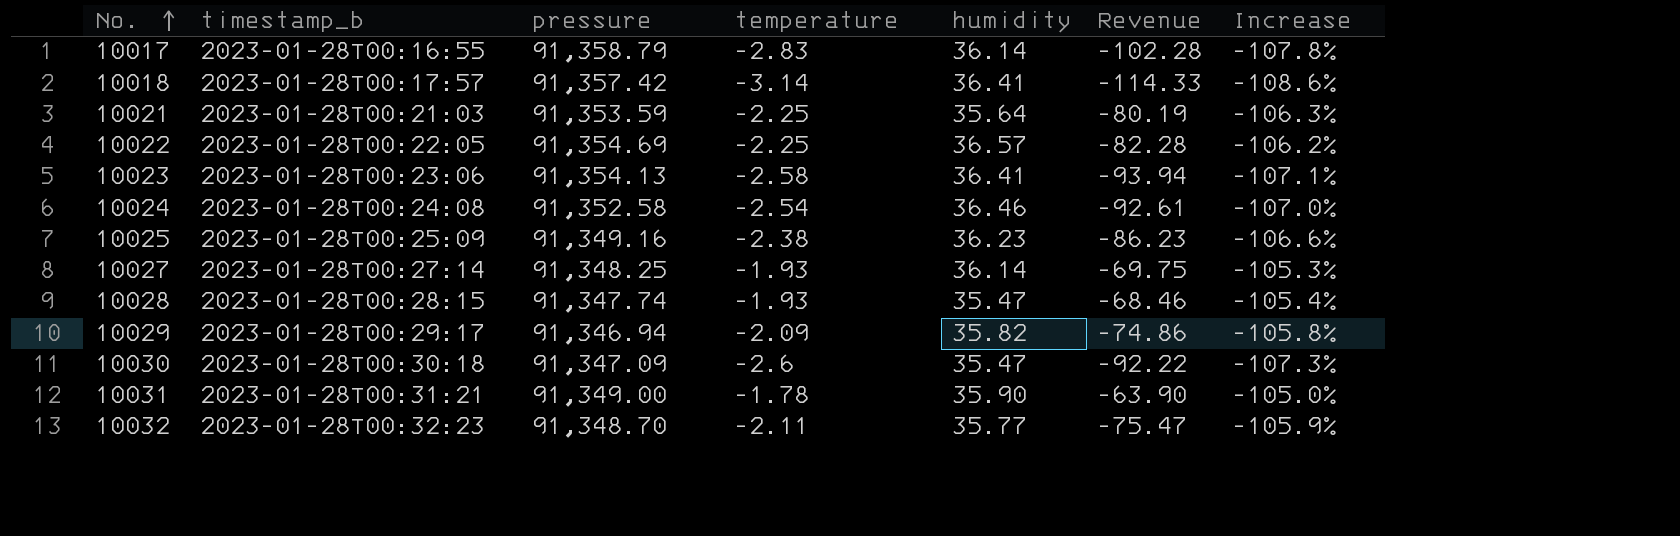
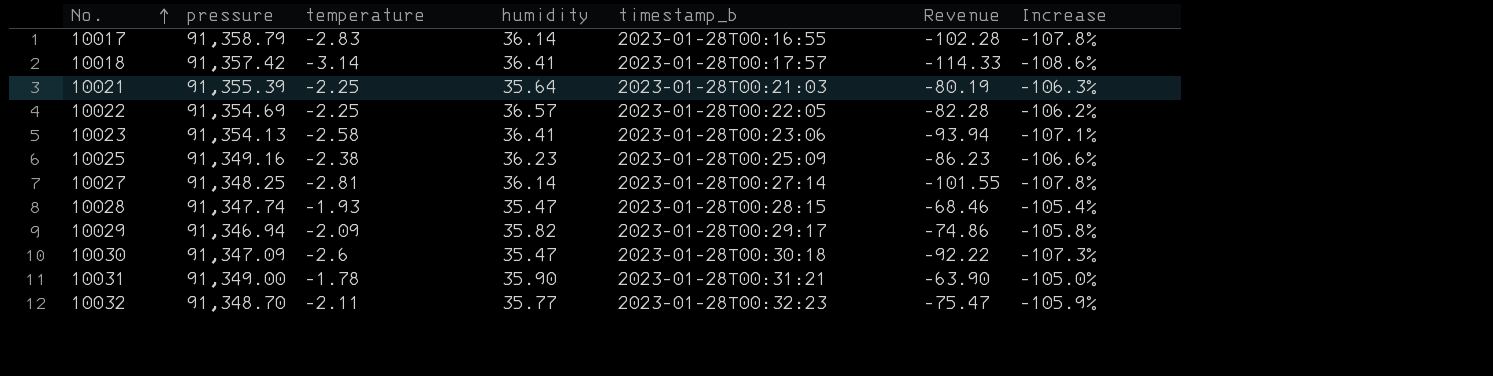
column timestamp_b | position: 2 -> 5
row 10024: 2023-01-28T00:24:08 | 91,352.58 | -2.54 | 36.46 | -92.61 | -107.0% -> none
10021 | pressure: 91,353.59 -> 91,355.39
10027 | temperature: -1.93 -> -2.81
10027 | Revenue: -69.75 -> -101.55
10027 | Increase: -105.3% -> -107.8%

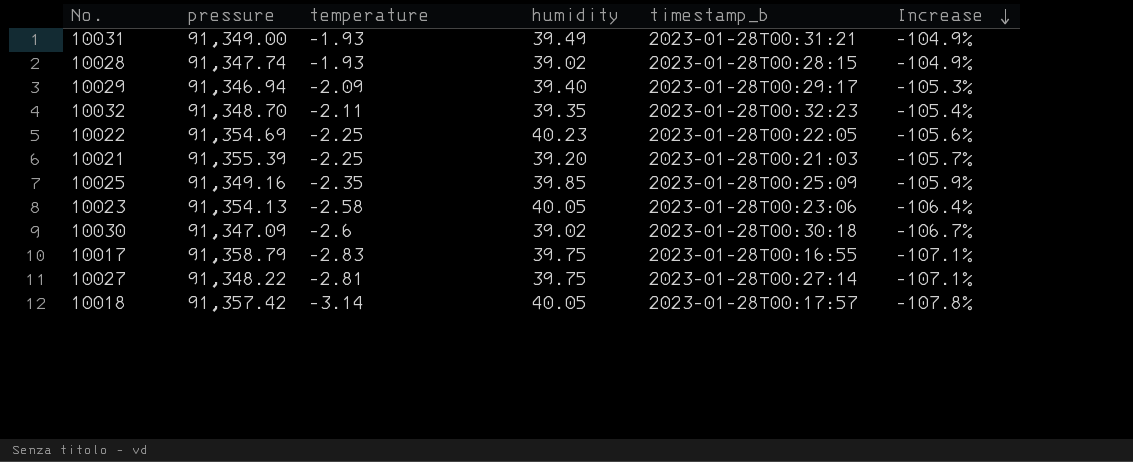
row order: No. ascending -> Increase descending
column Revenue | formula: [temperature] * [humidity] -> none
10031 | temperature: -1.78 -> -1.93
10031 | humidity: 35.90 -> 39.49
10031 | Increase: -105.0% -> -104.9%
10028 | humidity: 35.47 -> 39.02
10028 | Increase: -105.4% -> -104.9%
10029 | humidity: 35.82 -> 39.40
10029 | Increase: -105.8% -> -105.3%
10032 | humidity: 35.77 -> 39.35
10032 | Increase: -105.9% -> -105.4%
10022 | humidity: 36.57 -> 40.23
10022 | Increase: -106.2% -> -105.6%
10021 | humidity: 35.64 -> 39.20
10021 | Increase: -106.3% -> -105.7%
10025 | temperature: -2.38 -> -2.35
10025 | humidity: 36.23 -> 39.85
10025 | Increase: -106.6% -> -105.9%
10023 | humidity: 36.41 -> 40.05
10023 | Increase: -107.1% -> -106.4%
10030 | humidity: 35.47 -> 39.02
10030 | Increase: -107.3% -> -106.7%
10017 | humidity: 36.14 -> 39.75
10017 | Increase: -107.8% -> -107.1%
10027 | pressure: 91,348.25 -> 91,348.22
10027 | humidity: 36.14 -> 39.75
10027 | Increase: -107.8% -> -107.1%
10018 | humidity: 36.41 -> 40.05
10018 | Increase: -108.6% -> -107.8%

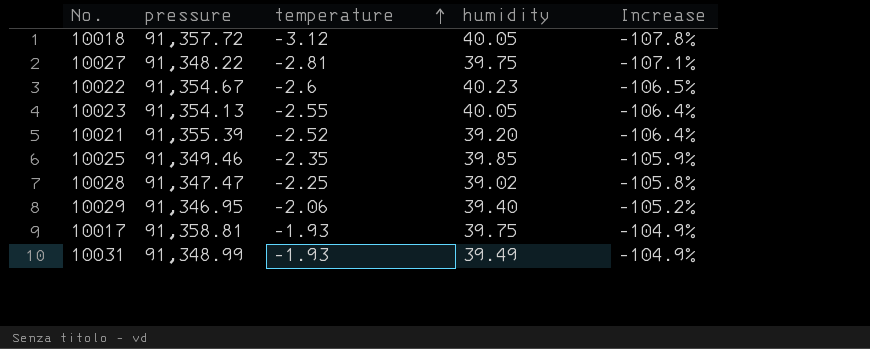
row order: Increase descending -> temperature ascending
column timestamp_b | position: 5 -> none
row 10032: 91,348.70 | -2.11 | 39.35 | 2023-01-28T00:32:23 | -105.4% -> none
row 10030: 91,347.09 | -2.6 | 39.02 | 2023-01-28T00:30:18 | -106.7% -> none
10018 | pressure: 91,357.42 -> 91,357.72
10018 | temperature: -3.14 -> -3.12
10022 | pressure: 91,354.69 -> 91,354.67
10022 | temperature: -2.25 -> -2.6
10022 | Increase: -105.6% -> -106.5%
10023 | temperature: -2.58 -> -2.55
10021 | temperature: -2.25 -> -2.52
10021 | Increase: -105.7% -> -106.4%
10025 | pressure: 91,349.16 -> 91,349.46
10028 | pressure: 91,347.74 -> 91,347.47
10028 | temperature: -1.93 -> -2.25
10028 | Increase: -104.9% -> -105.8%
10029 | pressure: 91,346.94 -> 91,346.95
10029 | temperature: -2.09 -> -2.06
10029 | Increase: -105.3% -> -105.2%
10017 | pressure: 91,358.79 -> 91,358.81
10017 | temperature: -2.83 -> -1.93
10017 | Increase: -107.1% -> -104.9%
10031 | pressure: 91,349.00 -> 91,348.99

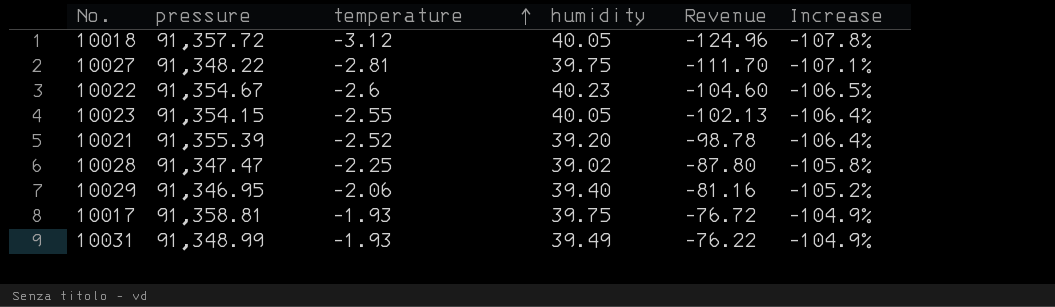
column Revenue | formula: none -> [temperature] * [humidity]
row 10025: 91,349.46 | -2.35 | 39.85 | -105.9% -> none
10023 | pressure: 91,354.13 -> 91,354.15

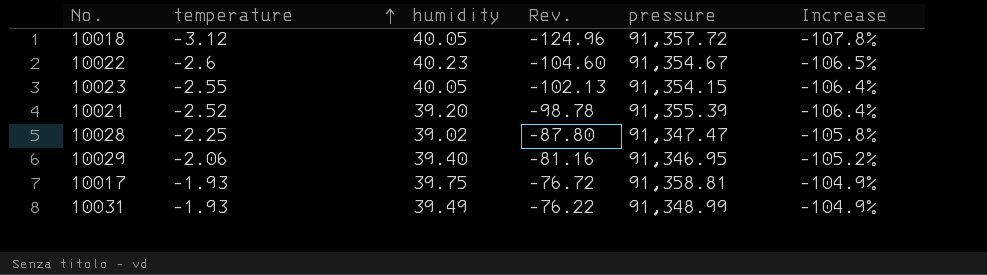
column name: Revenue -> Rev.
column pressure | position: 2 -> 5
row 10027: 91,348.22 | -2.81 | 39.75 | -111.70 | -107.1% -> none

